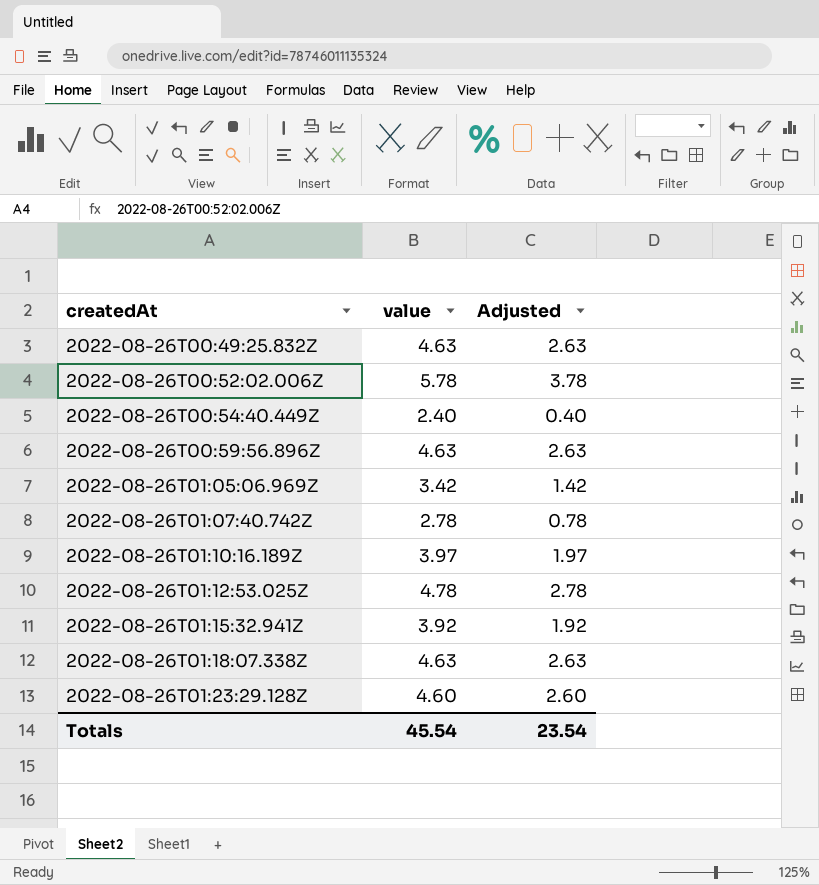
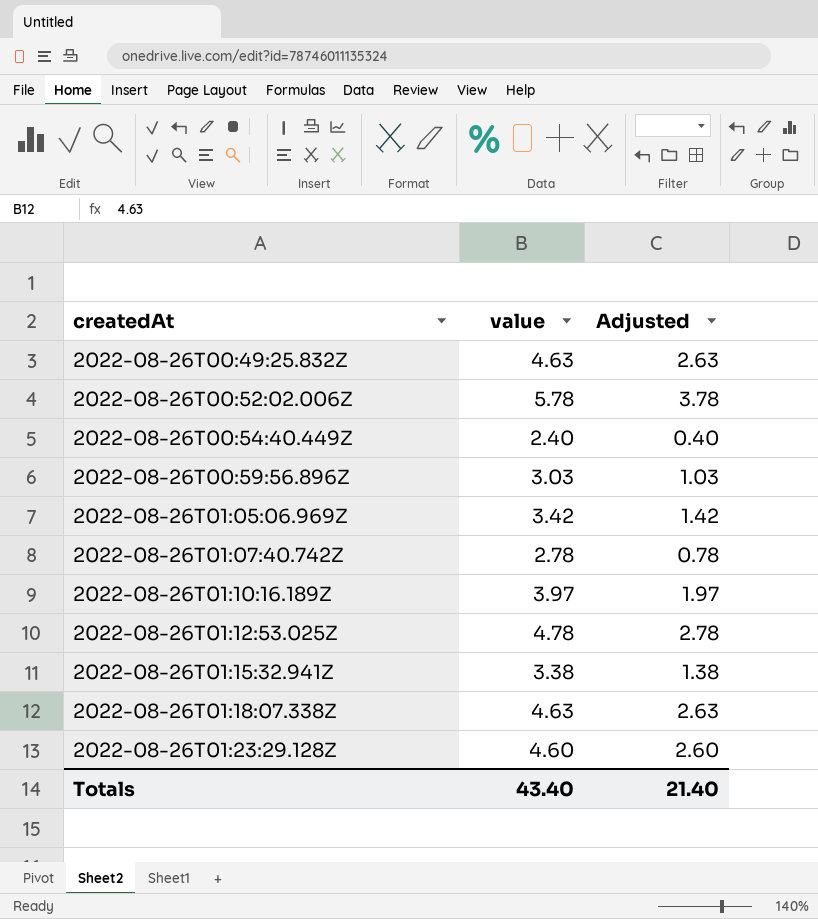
2022-08-26T00:59:56.896Z | value: 4.63 -> 3.03
2022-08-26T00:59:56.896Z | Adjusted: 2.63 -> 1.03
2022-08-26T01:15:32.941Z | value: 3.92 -> 3.38
2022-08-26T01:15:32.941Z | Adjusted: 1.92 -> 1.38
Totals | value: 45.54 -> 43.40
Totals | Adjusted: 23.54 -> 21.40

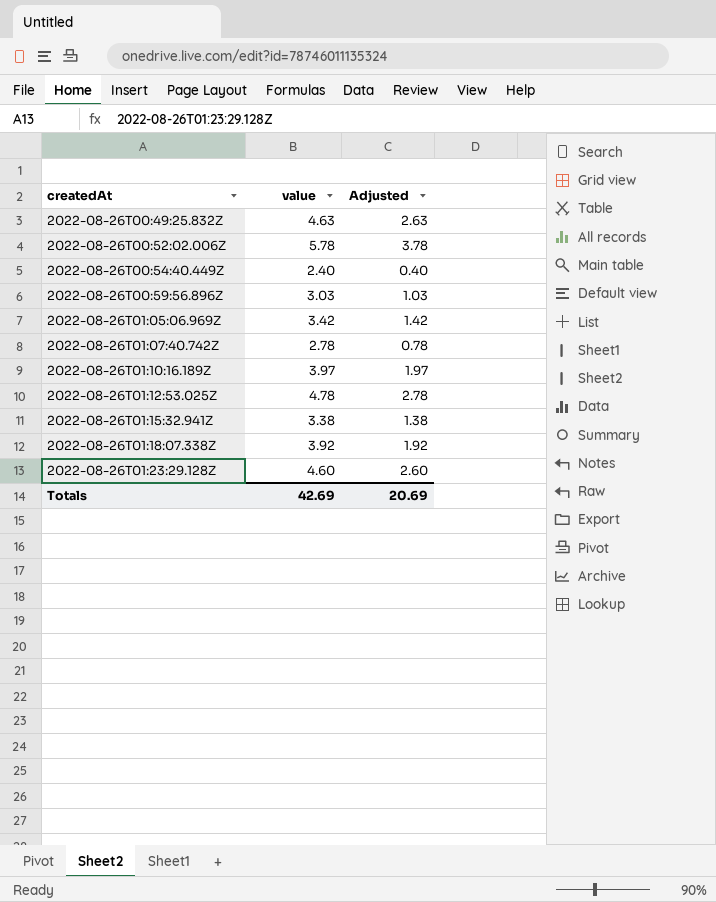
2022-08-26T01:18:07.338Z | value: 4.63 -> 3.92
2022-08-26T01:18:07.338Z | Adjusted: 2.63 -> 1.92
Totals | value: 43.40 -> 42.69
Totals | Adjusted: 21.40 -> 20.69

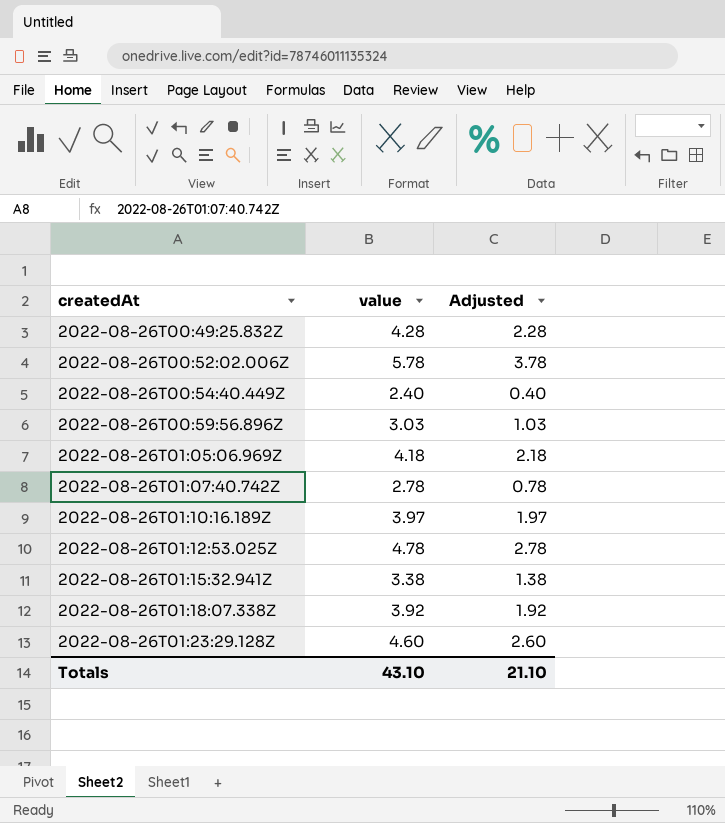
2022-08-26T00:49:25.832Z | value: 4.63 -> 4.28
2022-08-26T00:49:25.832Z | Adjusted: 2.63 -> 2.28
2022-08-26T01:05:06.969Z | value: 3.42 -> 4.18
2022-08-26T01:05:06.969Z | Adjusted: 1.42 -> 2.18
Totals | value: 42.69 -> 43.10
Totals | Adjusted: 20.69 -> 21.10

